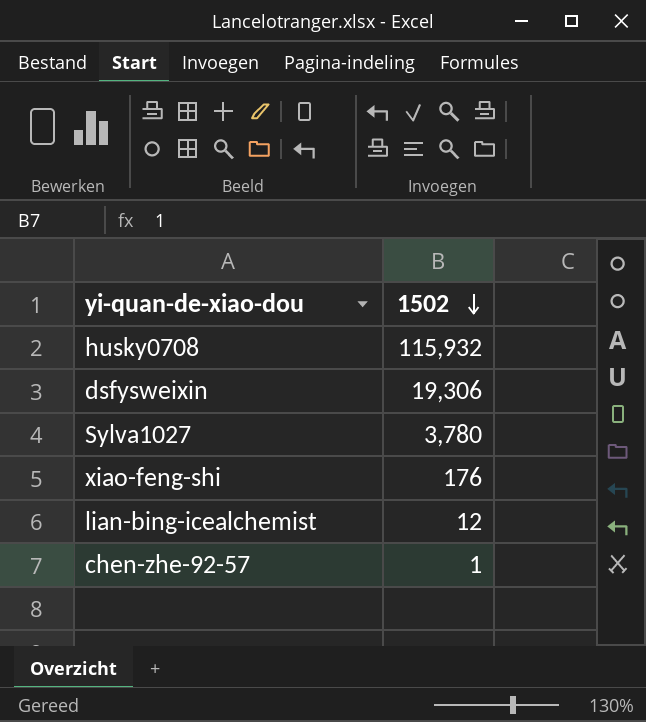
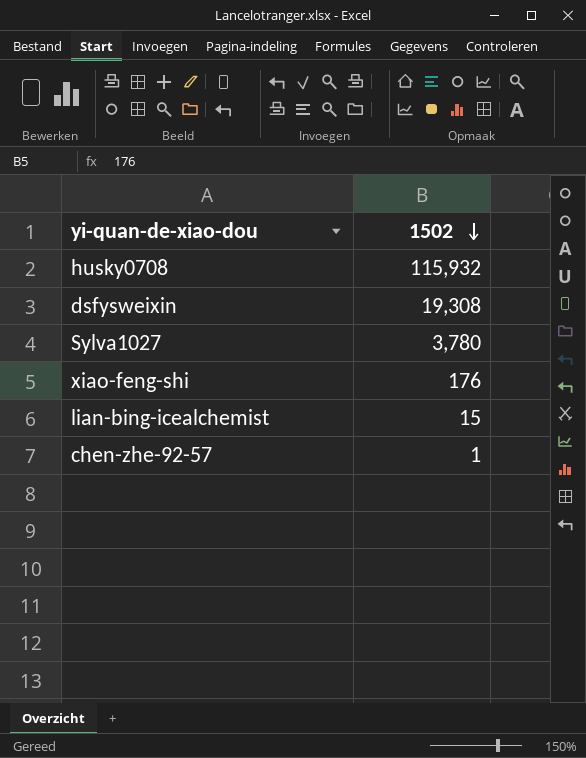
dsfysweixin | 1502: 19,306 -> 19,308
lian-bing-icealchemist | 1502: 12 -> 15

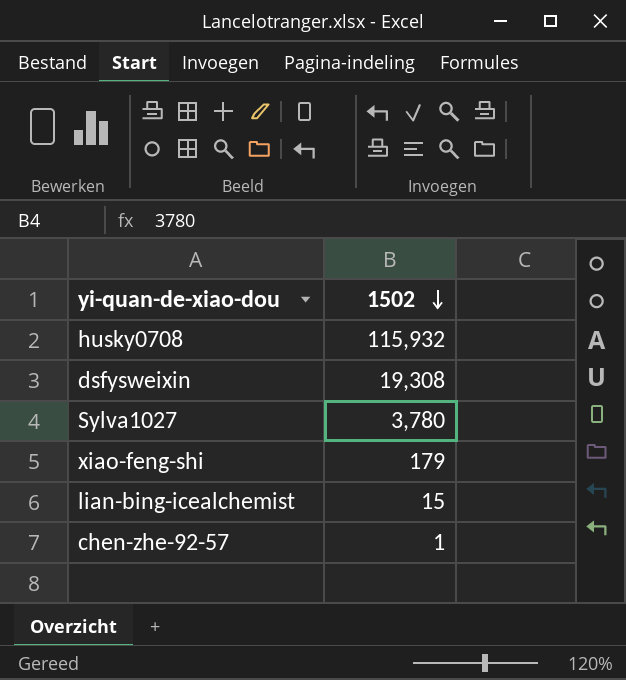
xiao-feng-shi | 1502: 176 -> 179

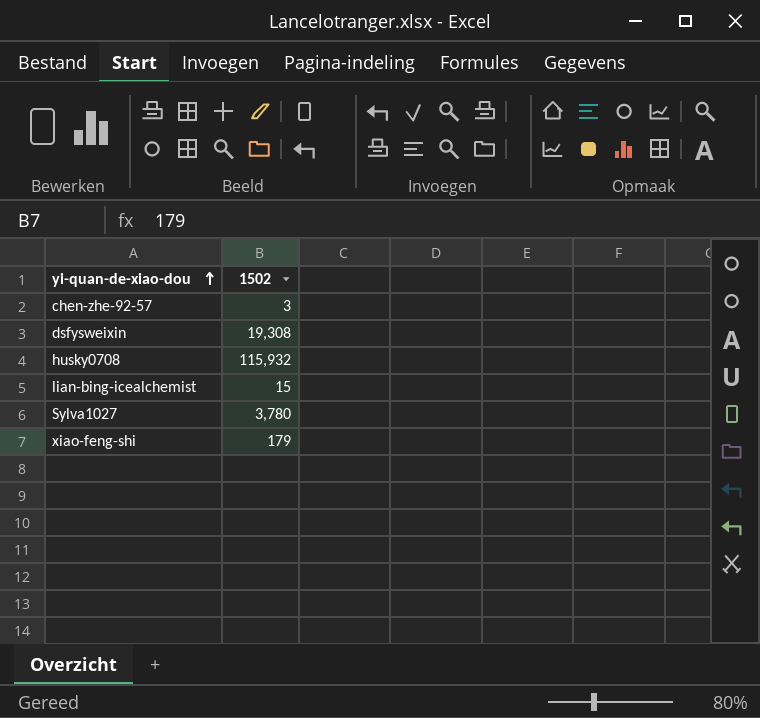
row order: 1502 descending -> yi-quan-de-xiao-dou ascending
chen-zhe-92-57 | 1502: 1 -> 3

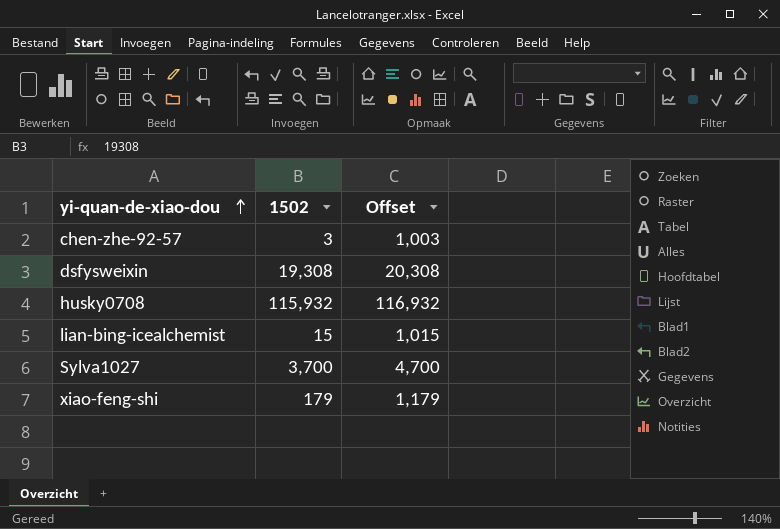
column Offset | formula: none -> [1502] + 1000
Sylva1027 | 1502: 3,780 -> 3,700

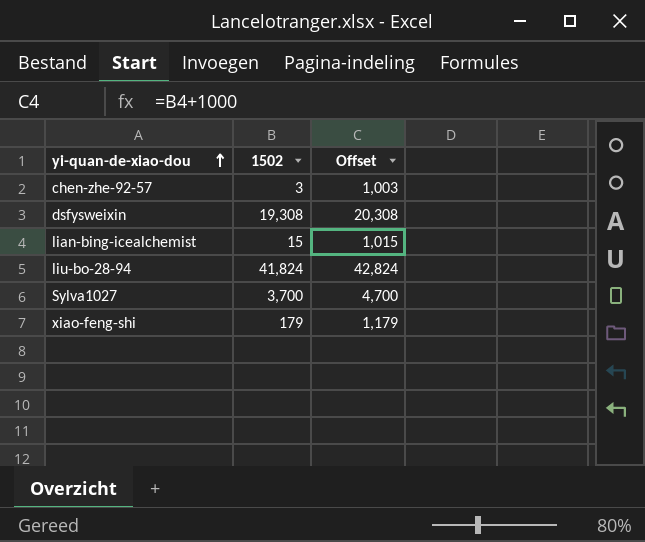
row husky0708: 115,932 | 116,932 -> none
row liu-bo-28-94: none -> 41,824 | 42,824

